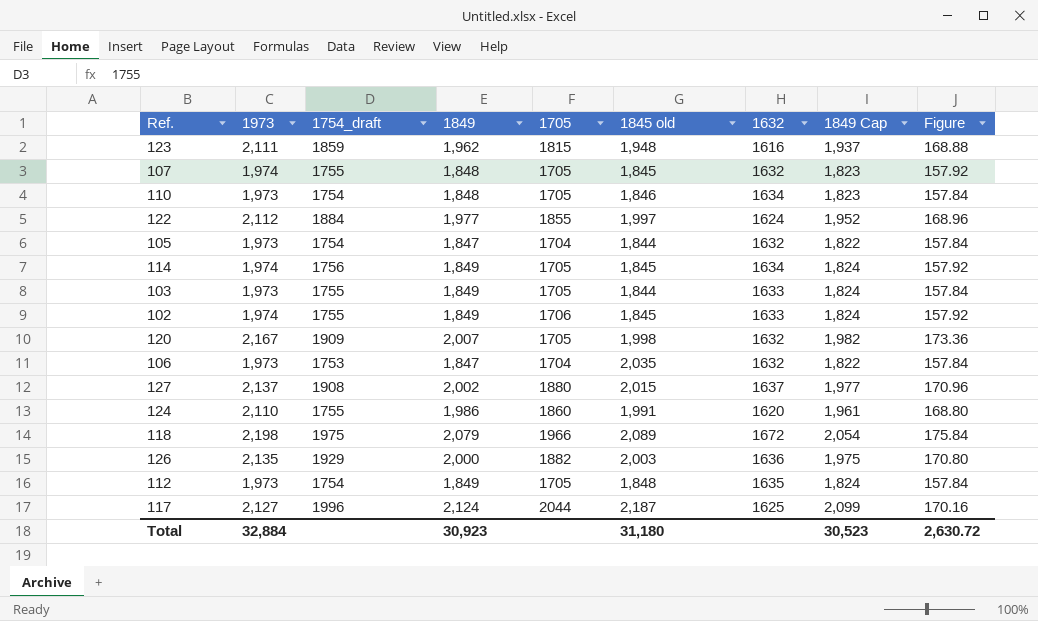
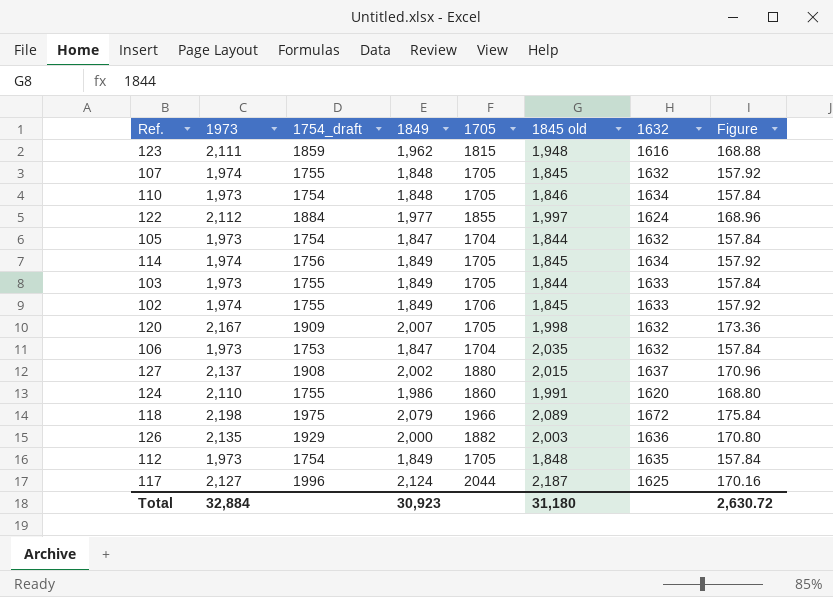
column 1849 Cap | formula: [1849] - 25 -> none

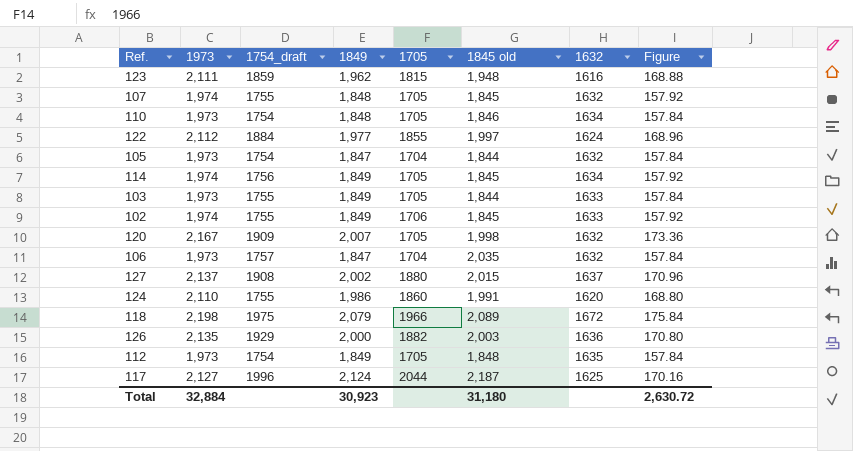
106 | 1754_draft: 1753 -> 1757

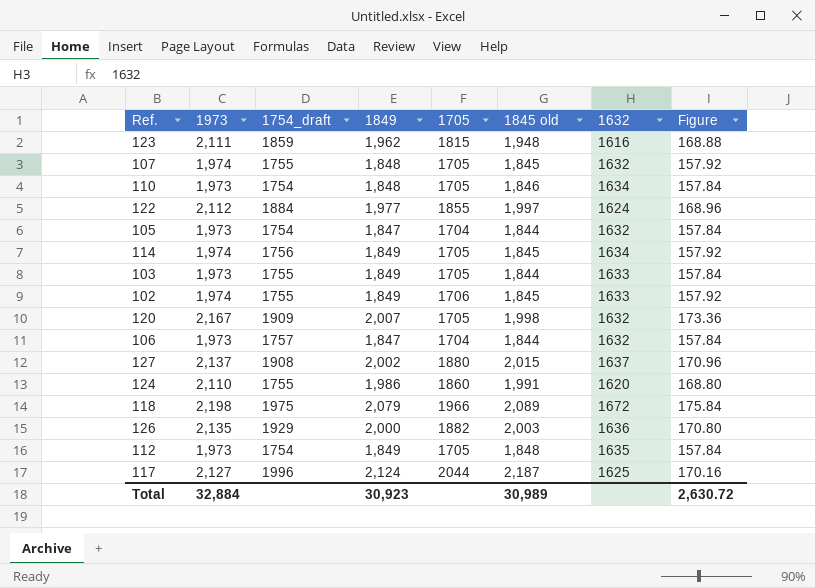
106 | 1845 old: 2,035 -> 1,844
Total | 1845 old: 31,180 -> 30,989

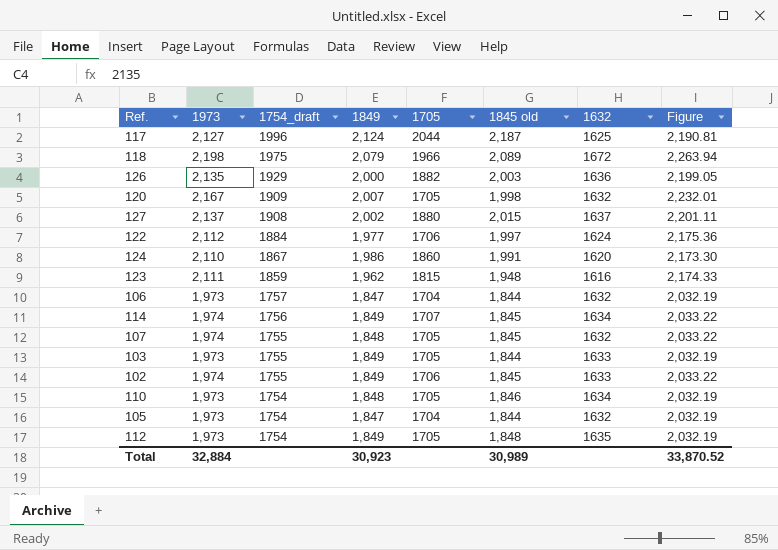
row order: none -> 1754_draft descending
column Figure | formula: [1973] * 0.08 -> [1973] * 1.03
122 | 1705: 1855 -> 1706
124 | 1754_draft: 1755 -> 1867
114 | 1705: 1705 -> 1707
Total | Figure: 2,630.72 -> 33,870.52

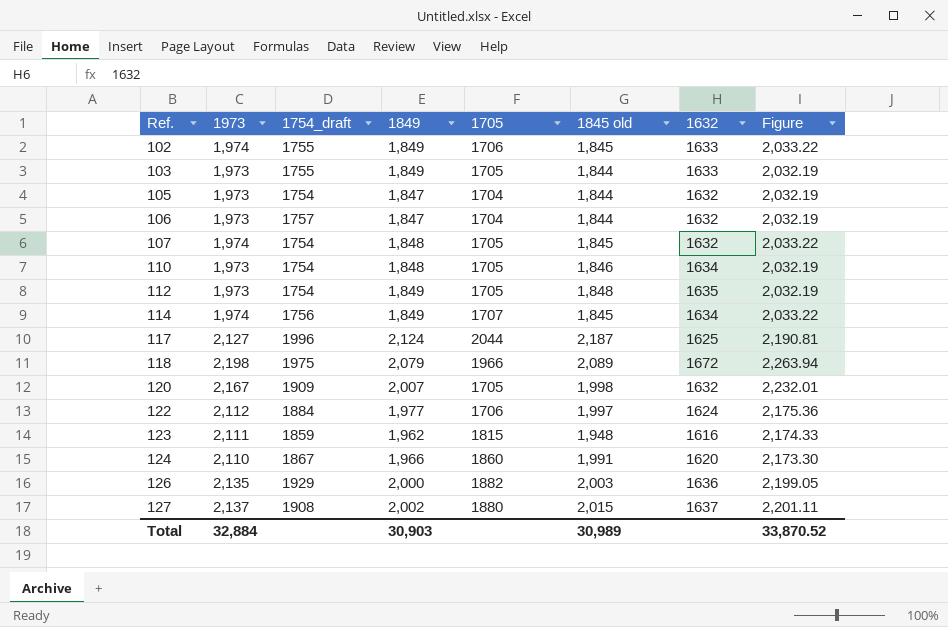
row order: 1754_draft descending -> Ref. ascending
107 | 1754_draft: 1755 -> 1754
124 | 1849: 1,986 -> 1,966
Total | 1849: 30,923 -> 30,903

